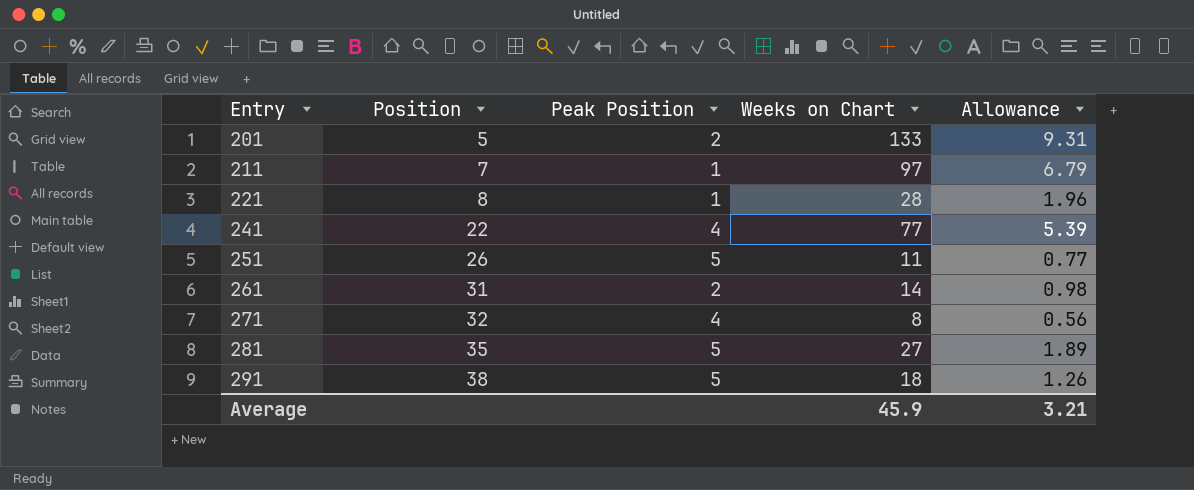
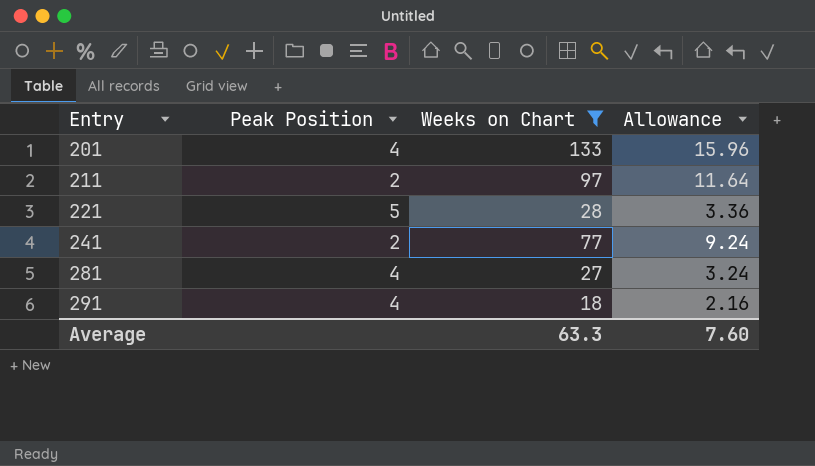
filter: none -> Weeks on Chart >= 18
column Position | position: 2 -> none
column Allowance | formula: [Weeks on Chart] * 0.07 -> [Weeks on Chart] * 0.12
201 | Peak Position: 2 -> 4
211 | Peak Position: 1 -> 2
221 | Peak Position: 1 -> 5
241 | Peak Position: 4 -> 2
281 | Peak Position: 5 -> 4
291 | Peak Position: 5 -> 4
Average | Weeks on Chart: 45.9 -> 63.3
Average | Allowance: 3.21 -> 7.60

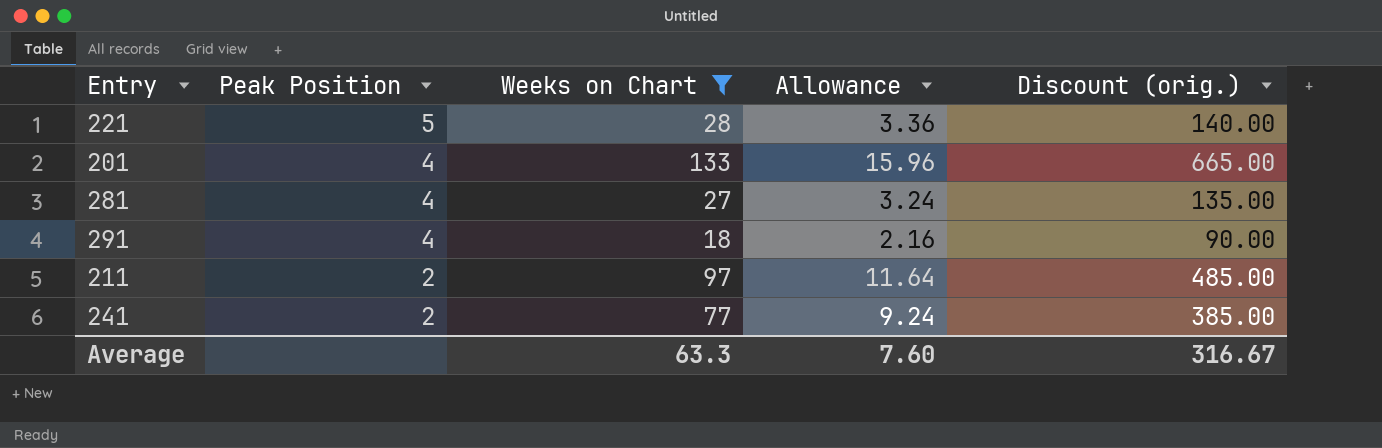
row order: Entry ascending -> Peak Position descending
column Discount (orig.) | formula: none -> [Weeks on Chart] * 5

